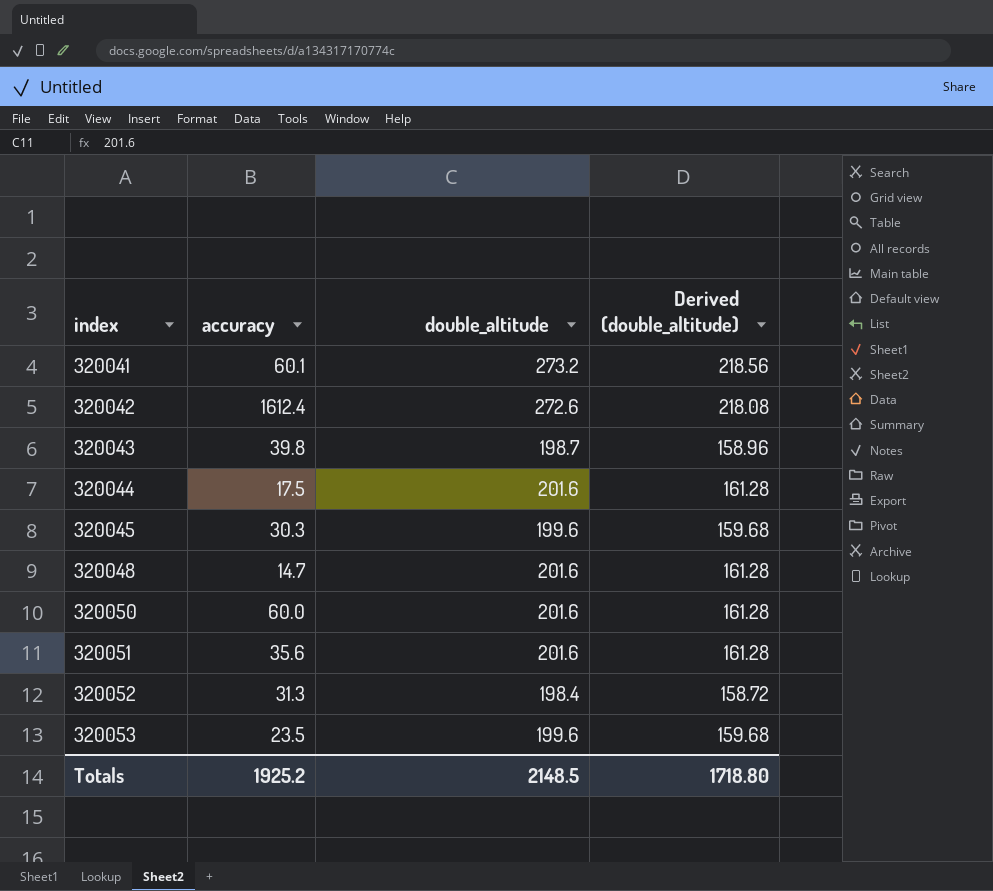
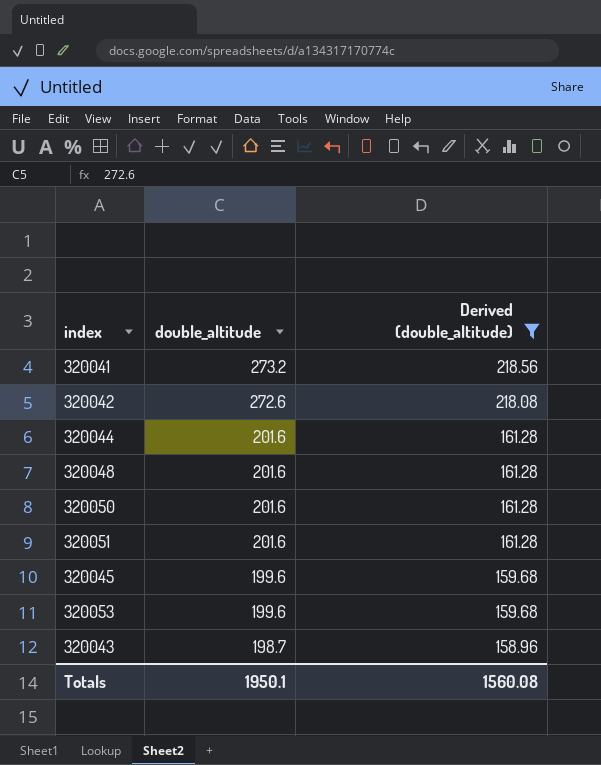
filter: none -> Derived (double_altitude) != 158.72
row order: index ascending -> double_altitude descending
column accuracy | position: 2 -> none
Totals | double_altitude: 2148.5 -> 1950.1
Totals | Derived (double_altitude): 1718.80 -> 1560.08

